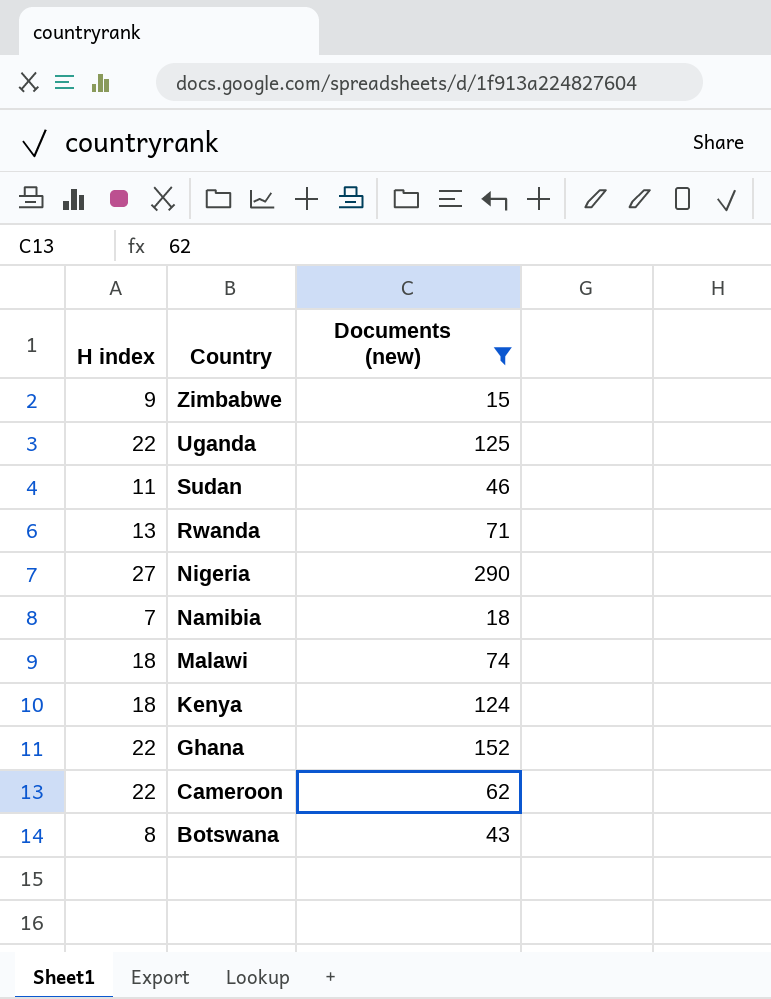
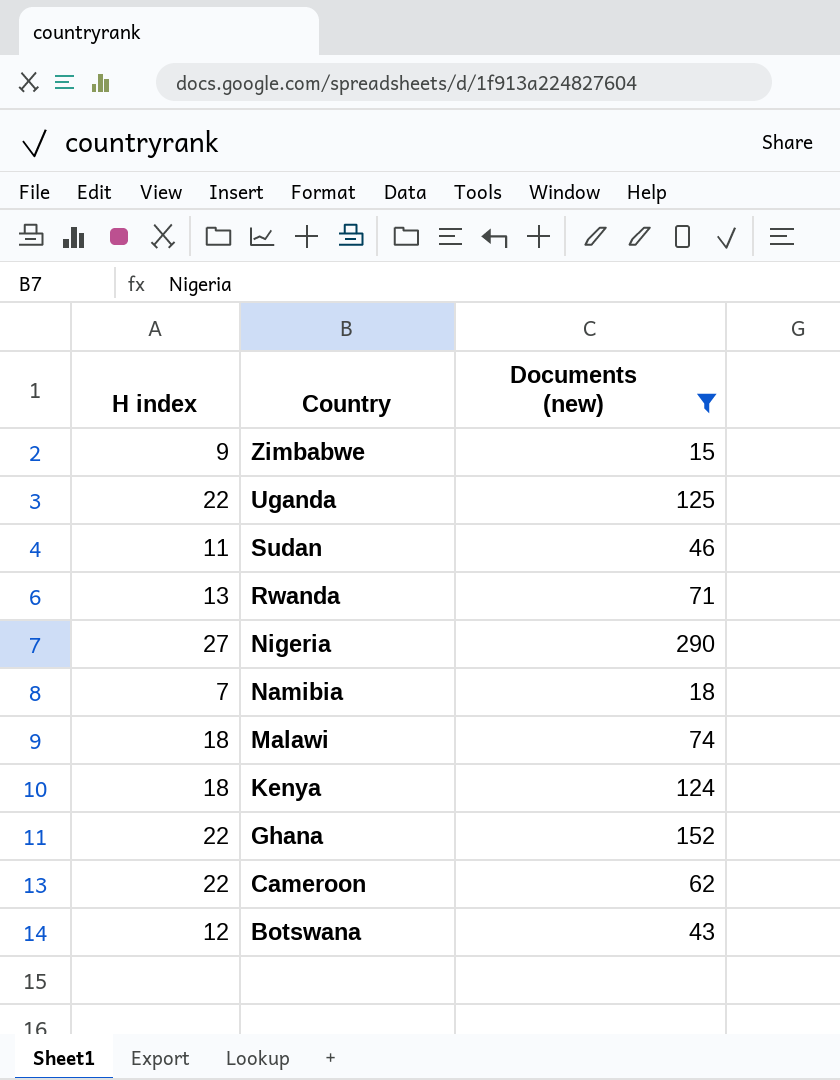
Botswana | H index: 8 -> 12

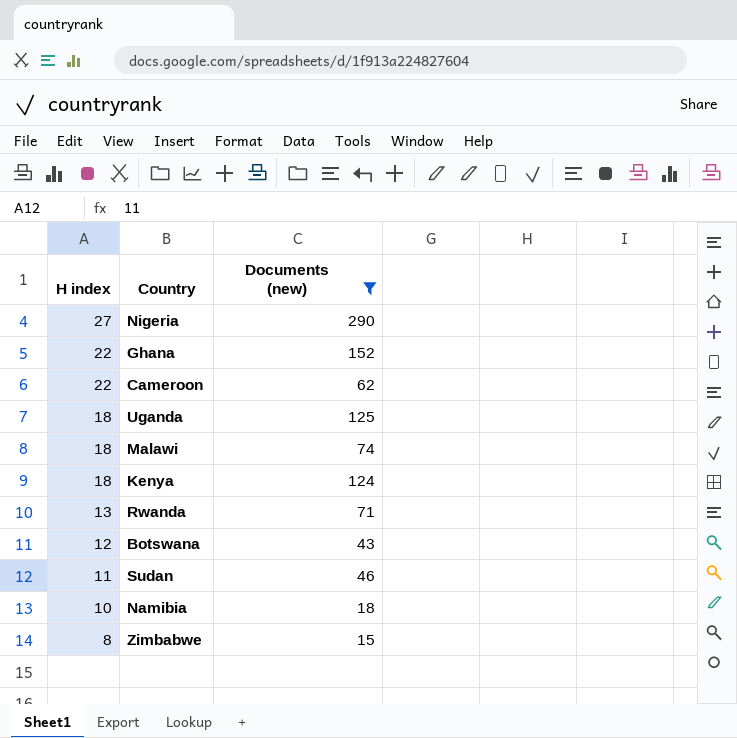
row order: Country descending -> H index descending
Uganda | H index: 22 -> 18
Namibia | H index: 7 -> 10
Zimbabwe | H index: 9 -> 8

